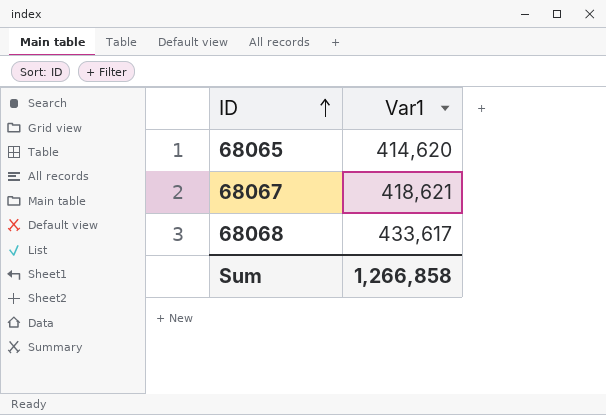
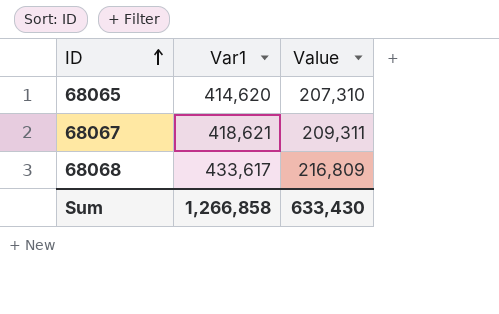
column Value | formula: none -> [Var1] * 0.5

